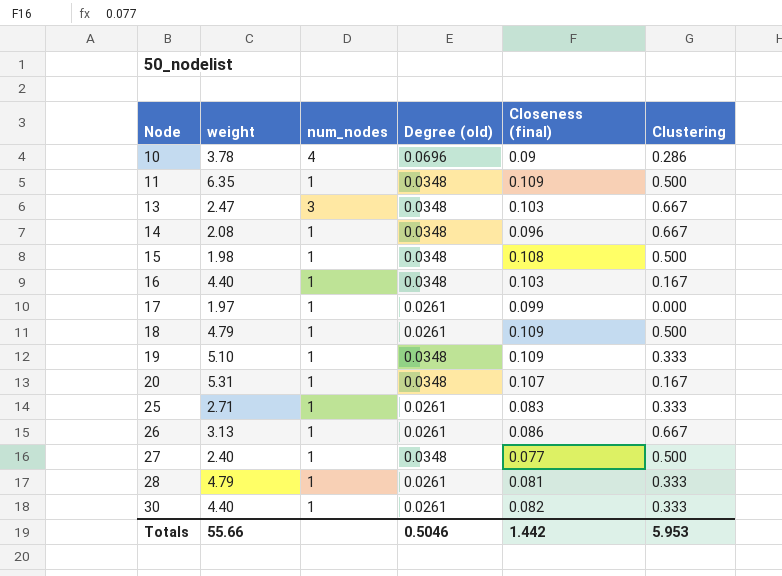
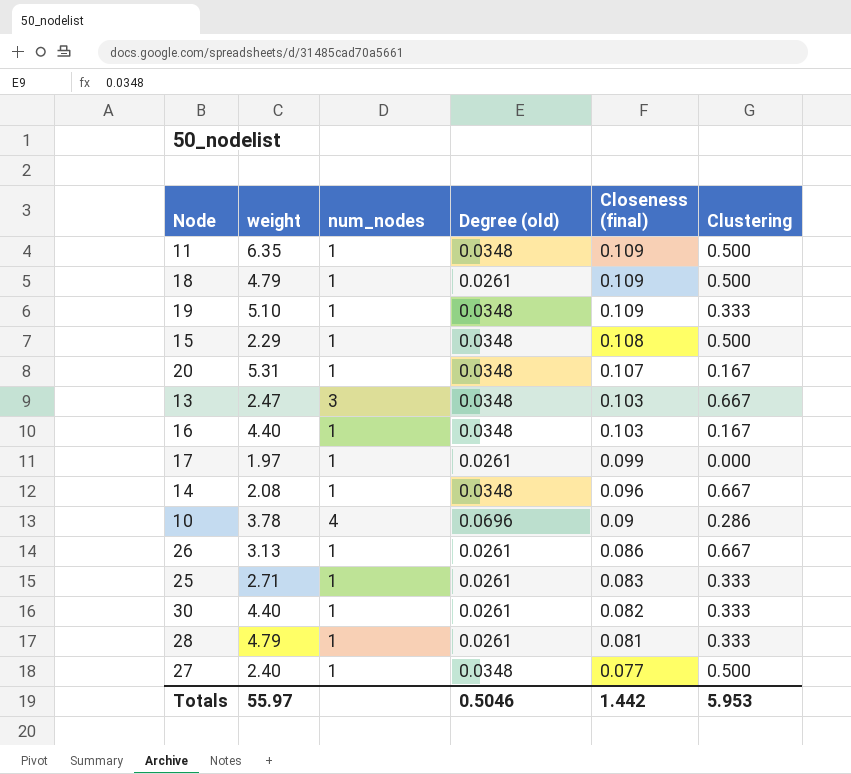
row order: Node ascending -> Closeness (final) descending
15 | weight: 1.98 -> 2.29
Totals | weight: 55.66 -> 55.97

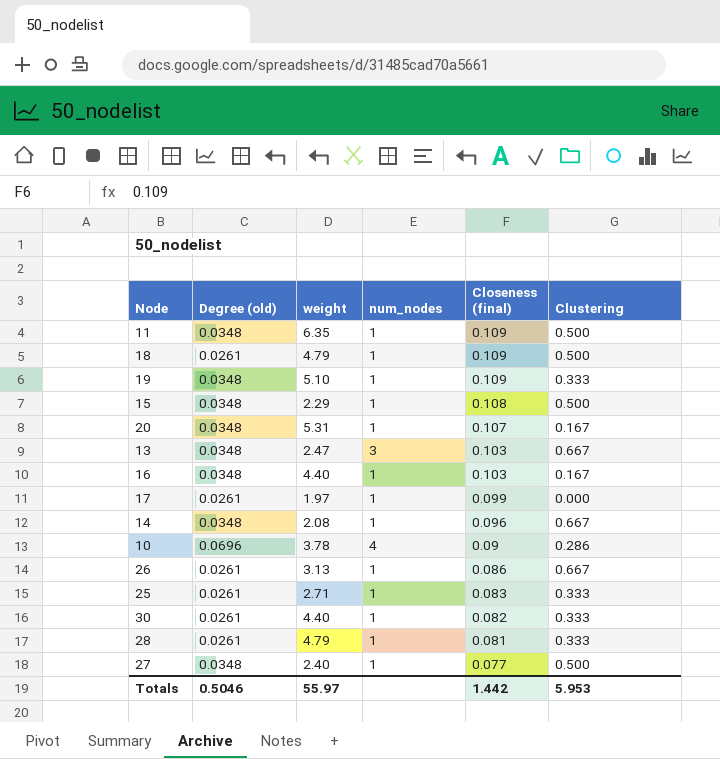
column Degree (old) | position: 4 -> 2

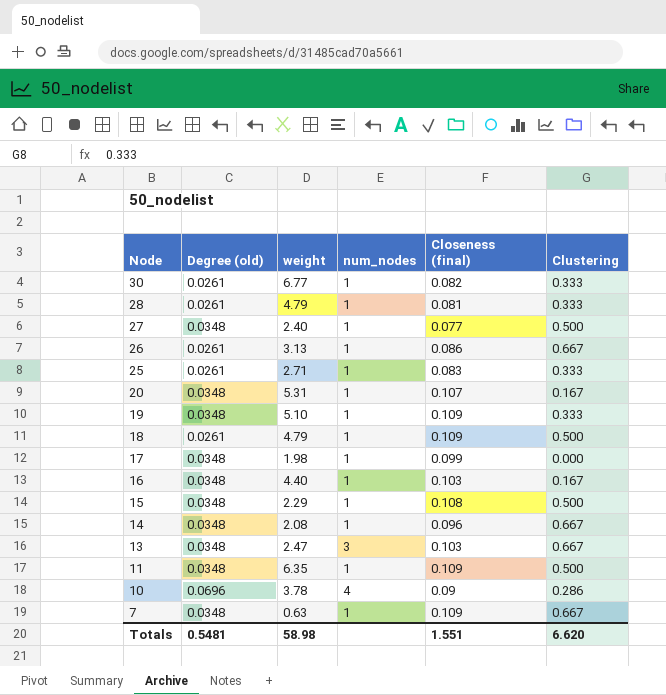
row order: Closeness (final) descending -> Node descending
30 | weight: 4.40 -> 6.77
17 | Degree (old): 0.0261 -> 0.0348
17 | weight: 1.97 -> 1.98
row 7: none -> 0.0348 | 0.63 | 1 | 0.109 | 0.667
Totals | Degree (old): 0.5046 -> 0.5481
Totals | weight: 55.97 -> 58.98
Totals | Closeness (final): 1.442 -> 1.551
Totals | Clustering: 5.953 -> 6.620

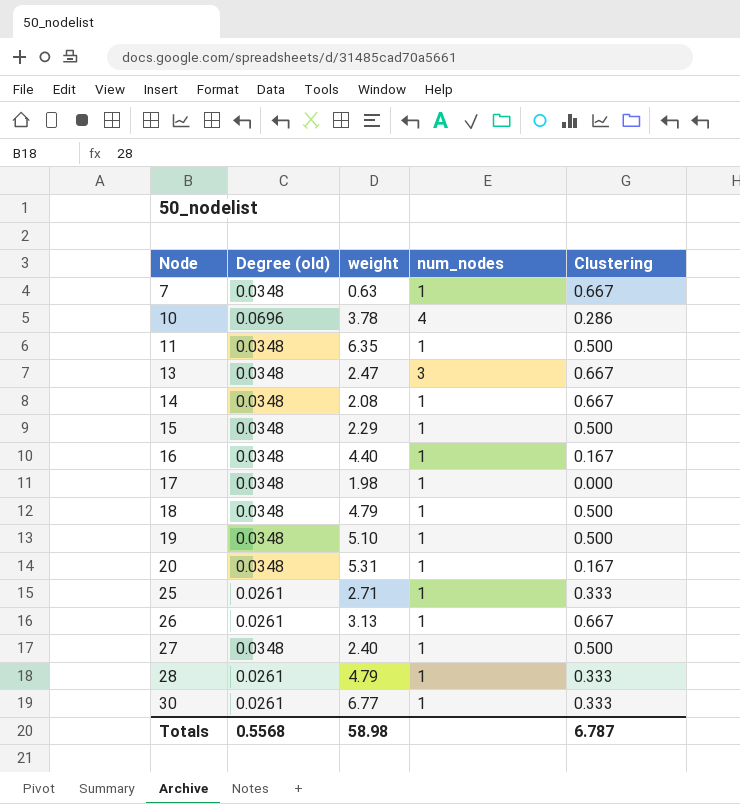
row order: Node descending -> Node ascending
column Closeness (final) | position: 5 -> none
18 | Degree (old): 0.0261 -> 0.0348
19 | Clustering: 0.333 -> 0.500
Totals | Degree (old): 0.5481 -> 0.5568
Totals | Clustering: 6.620 -> 6.787

